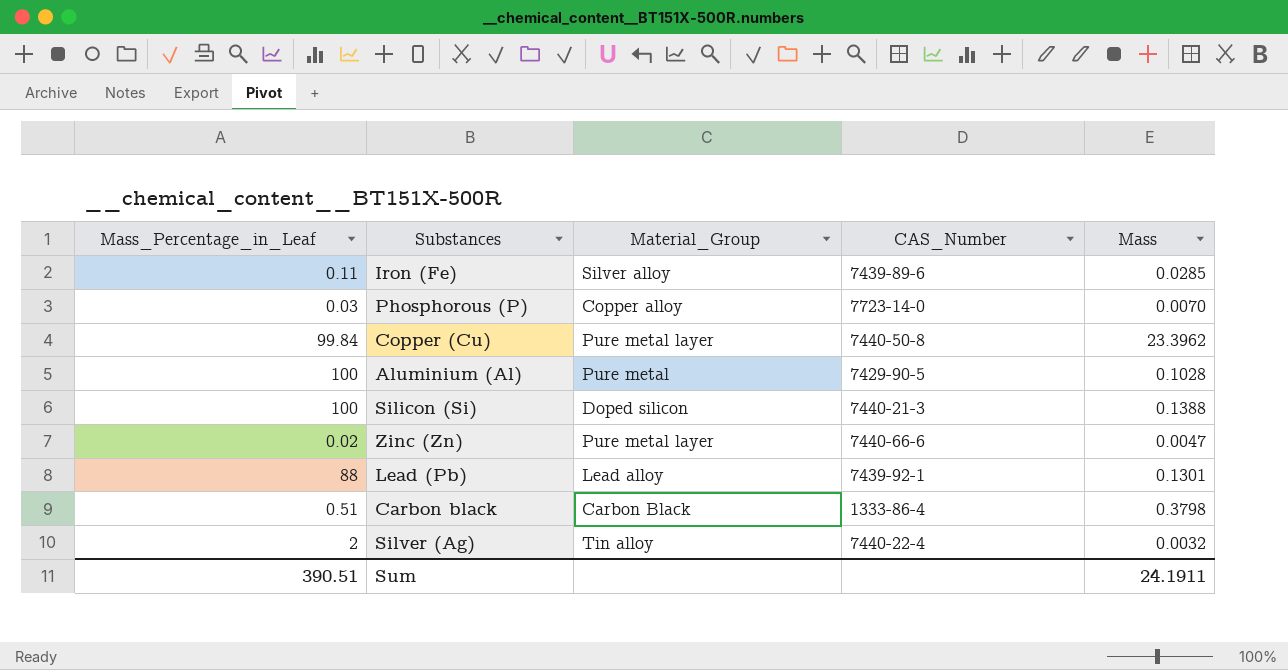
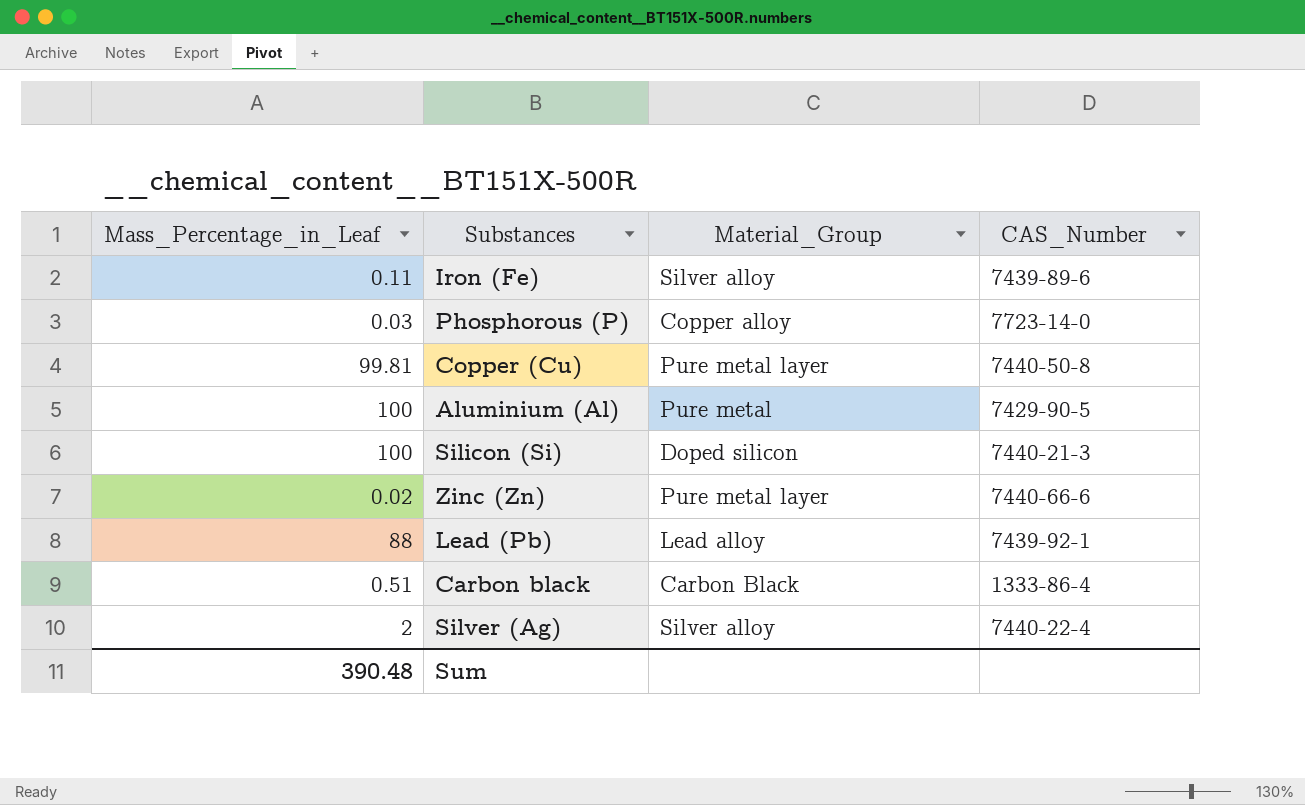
column Mass | position: 5 -> none
Copper (Cu) | Mass_Percentage_in_Leaf: 99.84 -> 99.81
Silver (Ag) | Material_Group: Tin alloy -> Silver alloy
Sum | Mass_Percentage_in_Leaf: 390.51 -> 390.48

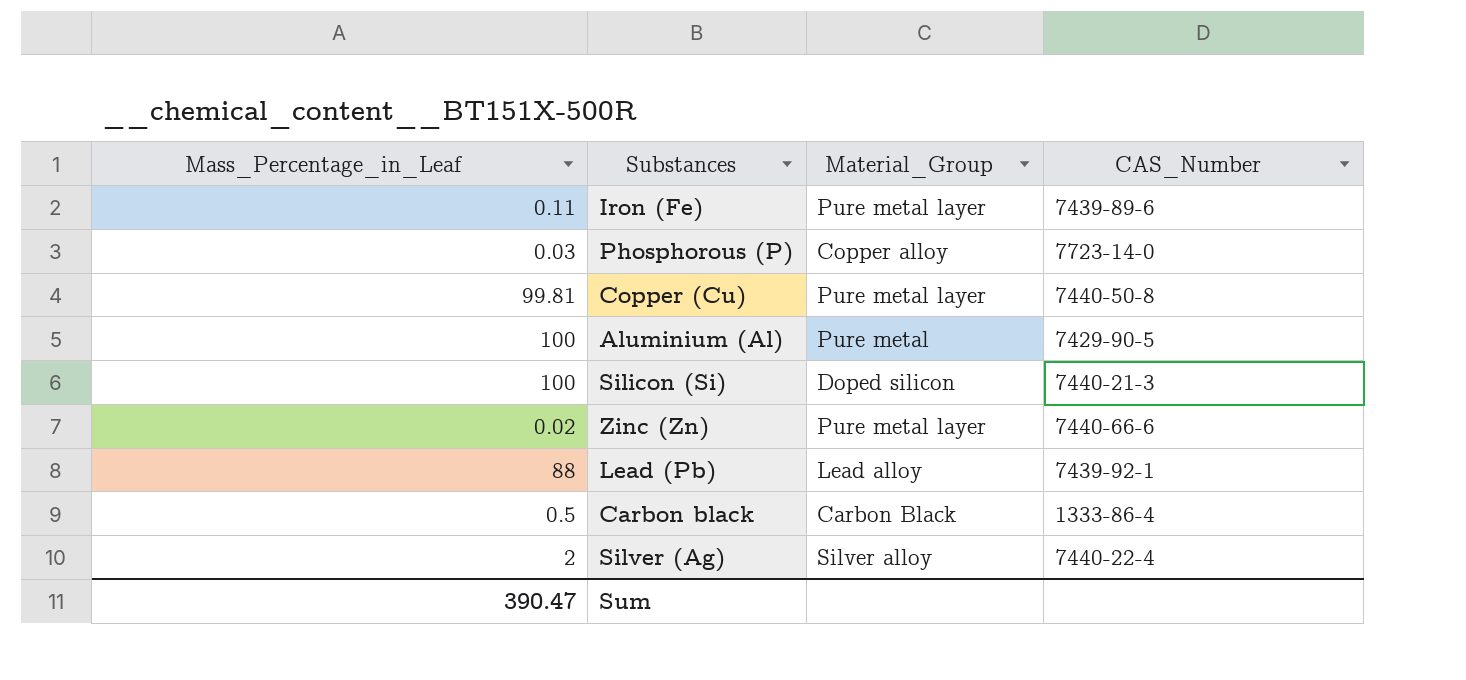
Iron (Fe) | Material_Group: Silver alloy -> Pure metal layer
Carbon black | Mass_Percentage_in_Leaf: 0.51 -> 0.5
Sum | Mass_Percentage_in_Leaf: 390.48 -> 390.47

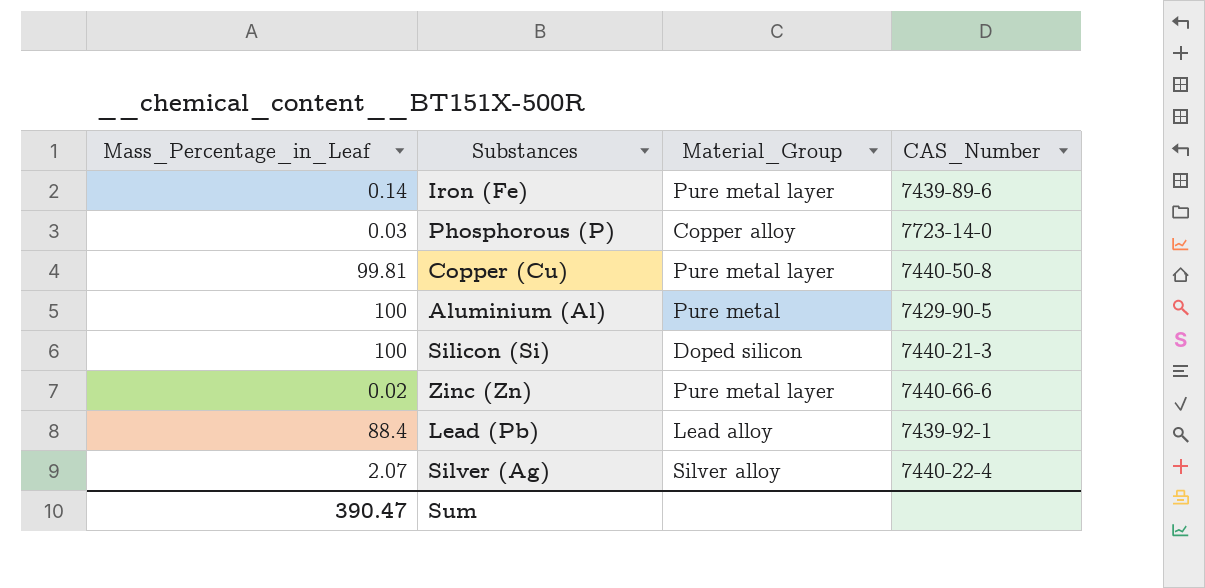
row Carbon black: 0.5 | Carbon Black | 1333-86-4 -> none
Iron (Fe) | Mass_Percentage_in_Leaf: 0.11 -> 0.14
Lead (Pb) | Mass_Percentage_in_Leaf: 88 -> 88.4
Silver (Ag) | Mass_Percentage_in_Leaf: 2 -> 2.07

